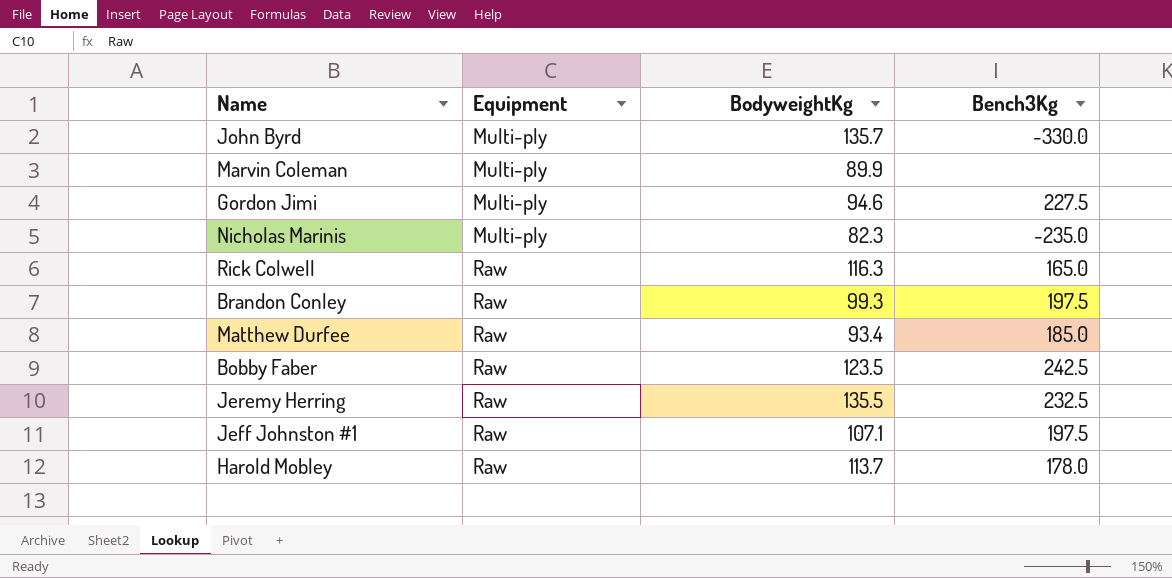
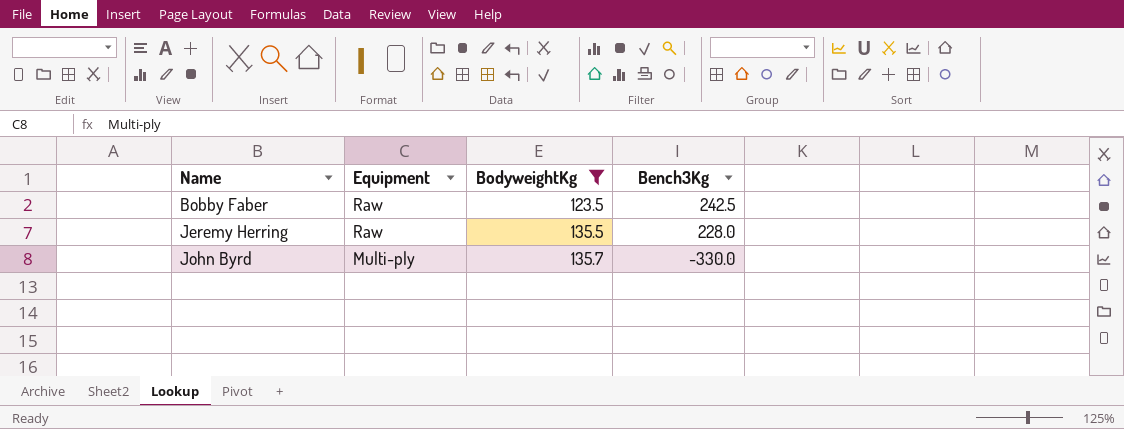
filter: none -> BodyweightKg >= 123.5
row order: Equipment ascending -> Name ascending
Jeremy Herring | Bench3Kg: 232.5 -> 228.0

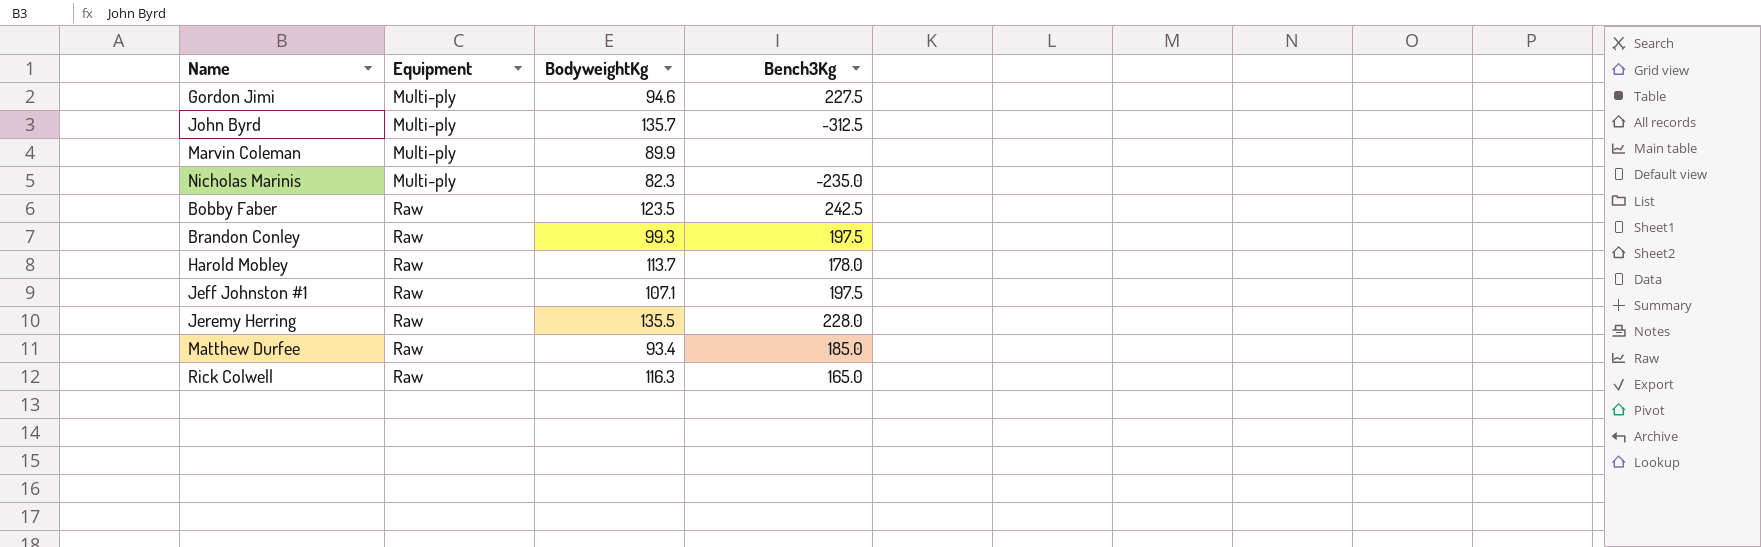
filter: BodyweightKg >= 123.5 -> none
row order: Name ascending -> Equipment ascending
John Byrd | Bench3Kg: -330.0 -> -312.5

